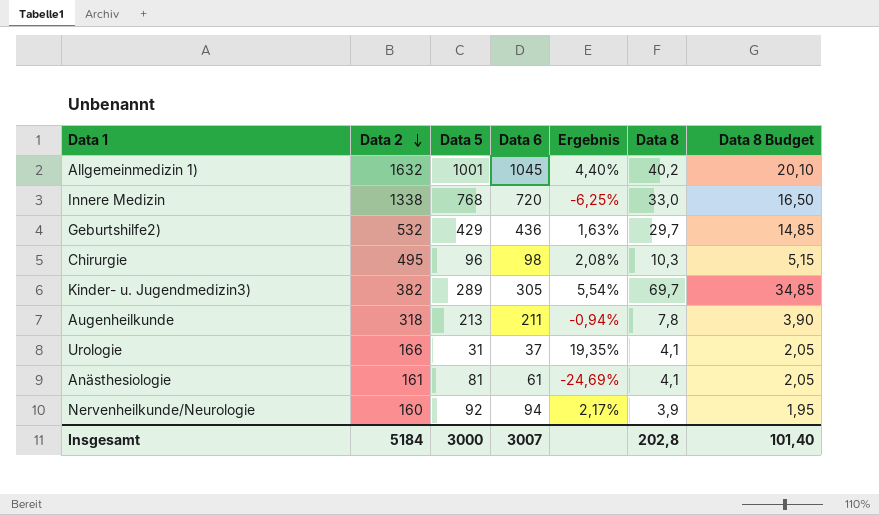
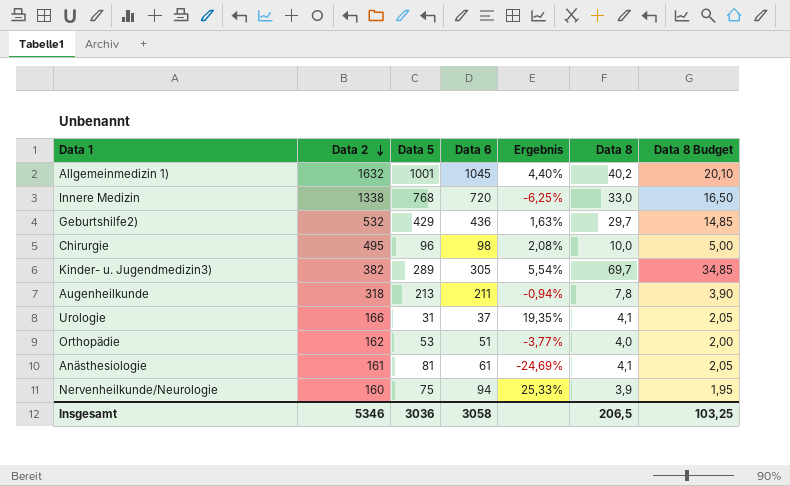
Chirurgie | Data 8: 10,3 -> 10,0
Chirurgie | Data 8 Budget: 5,15 -> 5,00
row Orthopädie: none -> 162 | 53 | 51 | -3,77% | 4,0 | 2,00
Nervenheilkunde/Neurologie | Data 5: 92 -> 75
Nervenheilkunde/Neurologie | Ergebnis: 2,17% -> 25,33%
Insgesamt | Data 2: 5184 -> 5346
Insgesamt | Data 5: 3000 -> 3036
Insgesamt | Data 6: 3007 -> 3058
Insgesamt | Data 8: 202,8 -> 206,5
Insgesamt | Data 8 Budget: 101,40 -> 103,25

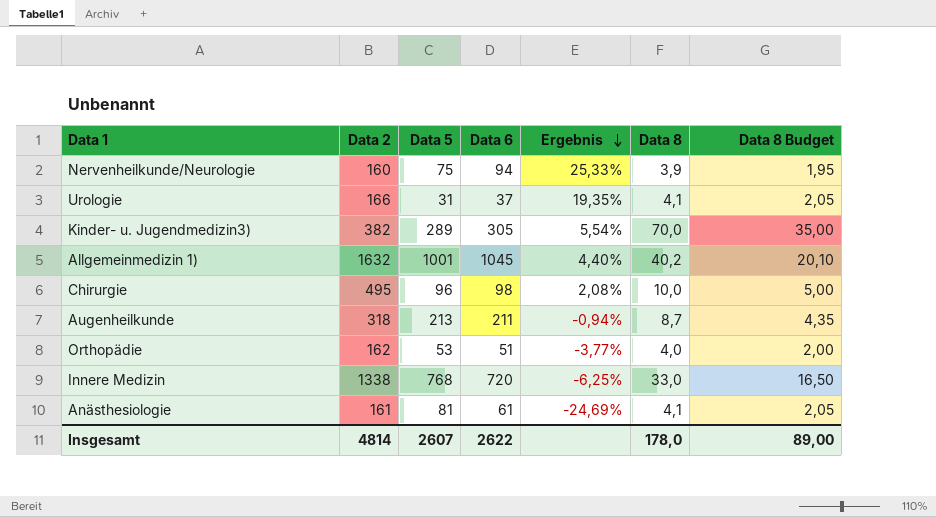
row order: Data 2 descending -> Ergebnis descending
row Geburtshilfe2): 532 | 429 | 436 | 1,63% | 29,7 | 14,85 -> none
Kinder- u. Jugendmedizin3) | Data 8: 69,7 -> 70,0
Kinder- u. Jugendmedizin3) | Data 8 Budget: 34,85 -> 35,00
Augenheilkunde | Data 8: 7,8 -> 8,7
Augenheilkunde | Data 8 Budget: 3,90 -> 4,35
Insgesamt | Data 2: 5346 -> 4814
Insgesamt | Data 5: 3036 -> 2607
Insgesamt | Data 6: 3058 -> 2622
Insgesamt | Data 8: 206,5 -> 178,0
Insgesamt | Data 8 Budget: 103,25 -> 89,00

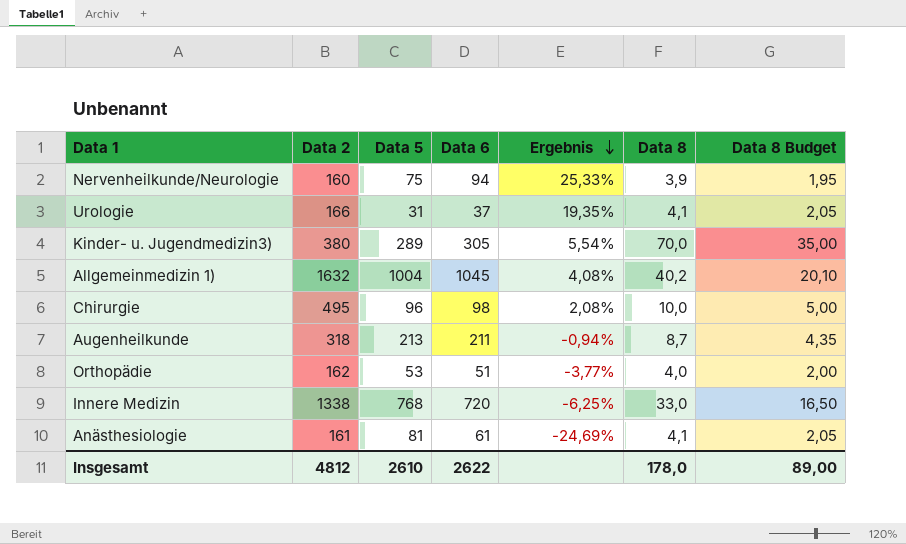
Kinder- u. Jugendmedizin3) | Data 2: 382 -> 380
Allgemeinmedizin 1) | Data 5: 1001 -> 1004
Allgemeinmedizin 1) | Ergebnis: 4,40% -> 4,08%
Insgesamt | Data 2: 4814 -> 4812
Insgesamt | Data 5: 2607 -> 2610

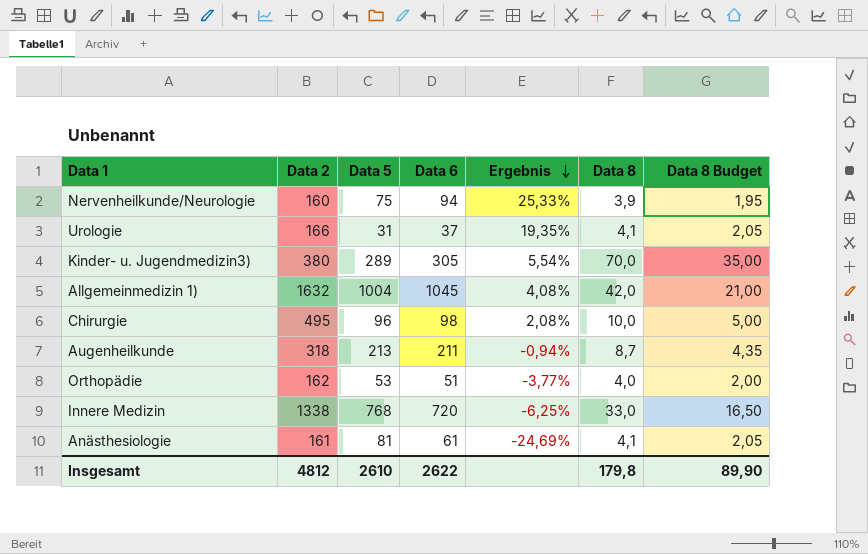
Allgemeinmedizin 1) | Data 8: 40,2 -> 42,0
Allgemeinmedizin 1) | Data 8 Budget: 20,10 -> 21,00
Insgesamt | Data 8: 178,0 -> 179,8
Insgesamt | Data 8 Budget: 89,00 -> 89,90

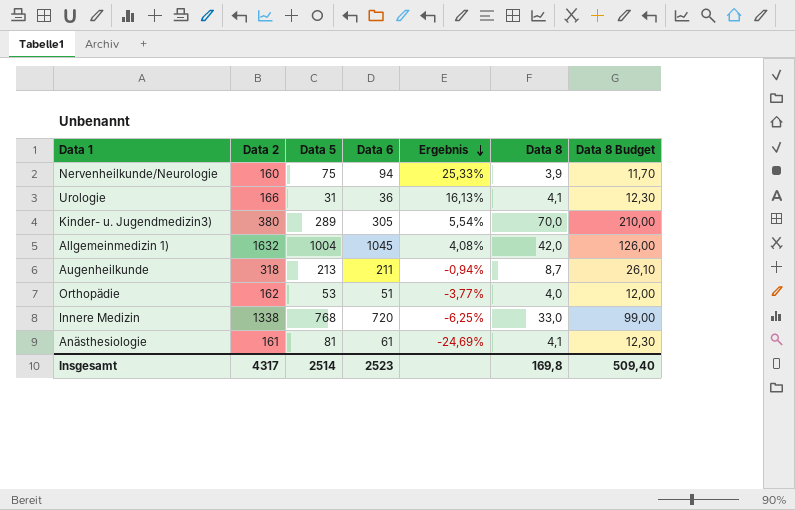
column Data 8 Budget | formula: [Data 8] * 0,5 -> [Data 8] * 3
row Chirurgie: 495 | 96 | 98 | 2,08% | 10,0 | 5,00 -> none
Urologie | Data 6: 37 -> 36
Urologie | Ergebnis: 19,35% -> 16,13%
Insgesamt | Data 2: 4812 -> 4317
Insgesamt | Data 5: 2610 -> 2514
Insgesamt | Data 6: 2622 -> 2523
Insgesamt | Data 8: 179,8 -> 169,8
Insgesamt | Data 8 Budget: 89,90 -> 509,40

